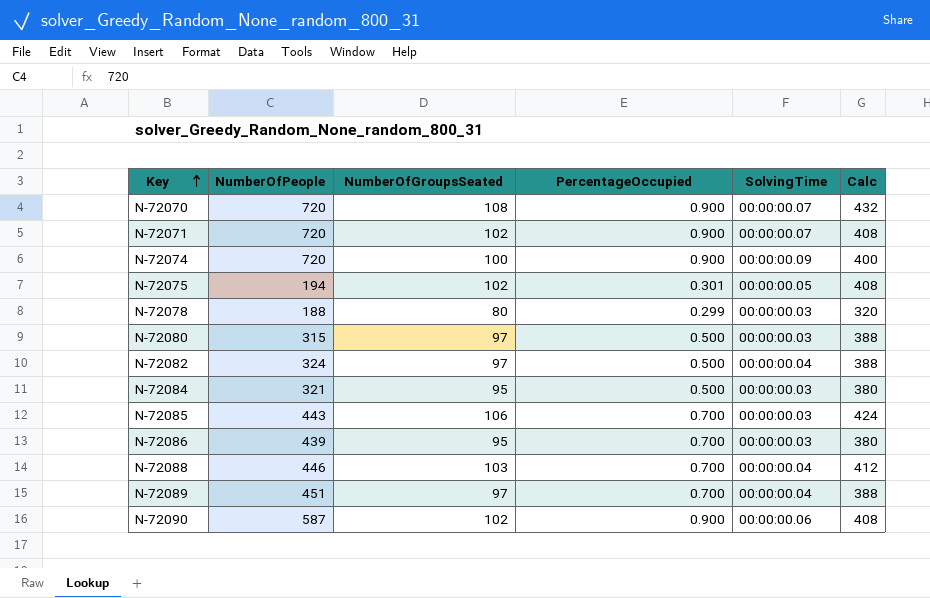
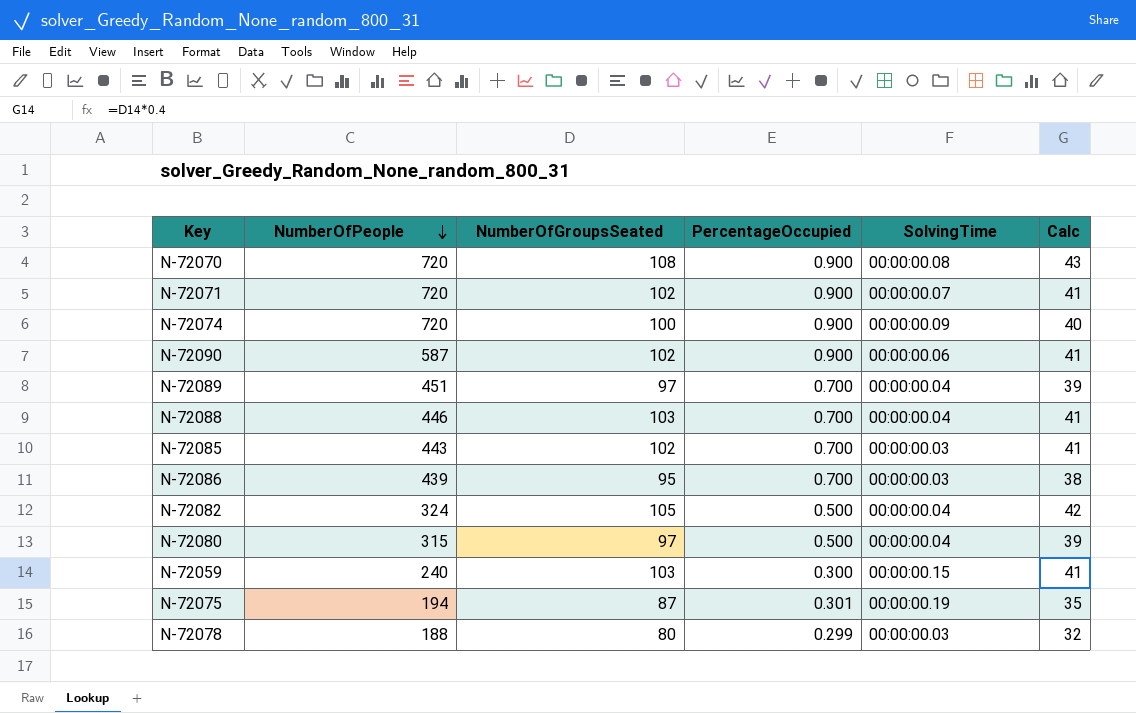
row order: Key ascending -> NumberOfPeople descending
column Calc | formula: [NumberOfGroupsSeated] * 4 -> [NumberOfGroupsSeated] * 0.4
row N-72084: 321 | 95 | 0.500 | 00:00:00.03 | 380 -> none
N-72070 | SolvingTime: 00:00:00.07 -> 00:00:00.08
N-72085 | NumberOfGroupsSeated: 106 -> 102
N-72082 | NumberOfGroupsSeated: 97 -> 105
N-72080 | SolvingTime: 00:00:00.03 -> 00:00:00.04
row N-72059: none -> 240 | 103 | 0.300 | 00:00:00.15 | 41
N-72075 | NumberOfGroupsSeated: 102 -> 87
N-72075 | SolvingTime: 00:00:00.05 -> 00:00:00.19

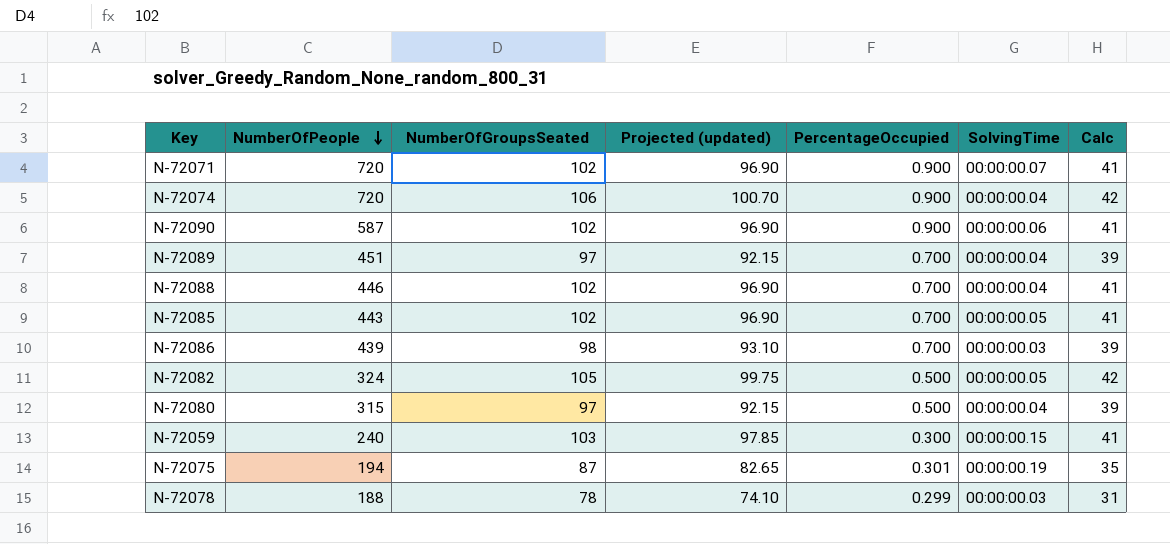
column Projected (updated) | formula: none -> [NumberOfGroupsSeated] * 0.95
row N-72070: 720 | 108 | 0.900 | 00:00:00.08 | 43 -> none
N-72074 | NumberOfGroupsSeated: 100 -> 106
N-72074 | SolvingTime: 00:00:00.09 -> 00:00:00.04
N-72074 | Calc: 40 -> 42
N-72088 | NumberOfGroupsSeated: 103 -> 102
N-72085 | SolvingTime: 00:00:00.03 -> 00:00:00.05
N-72086 | NumberOfGroupsSeated: 95 -> 98
N-72086 | Calc: 38 -> 39
N-72082 | SolvingTime: 00:00:00.04 -> 00:00:00.05
N-72078 | NumberOfGroupsSeated: 80 -> 78
N-72078 | Calc: 32 -> 31

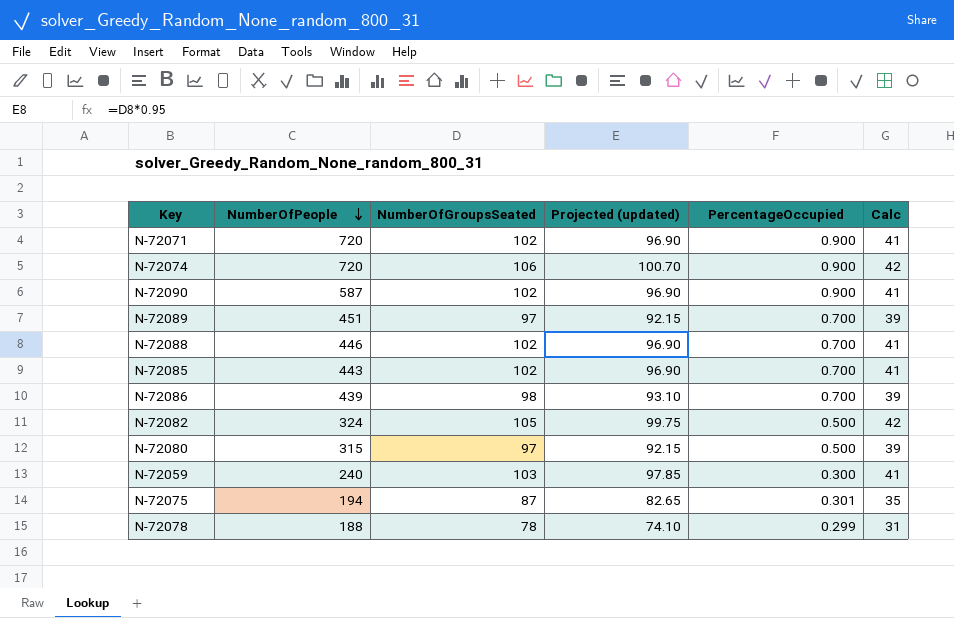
column SolvingTime | position: 6 -> none

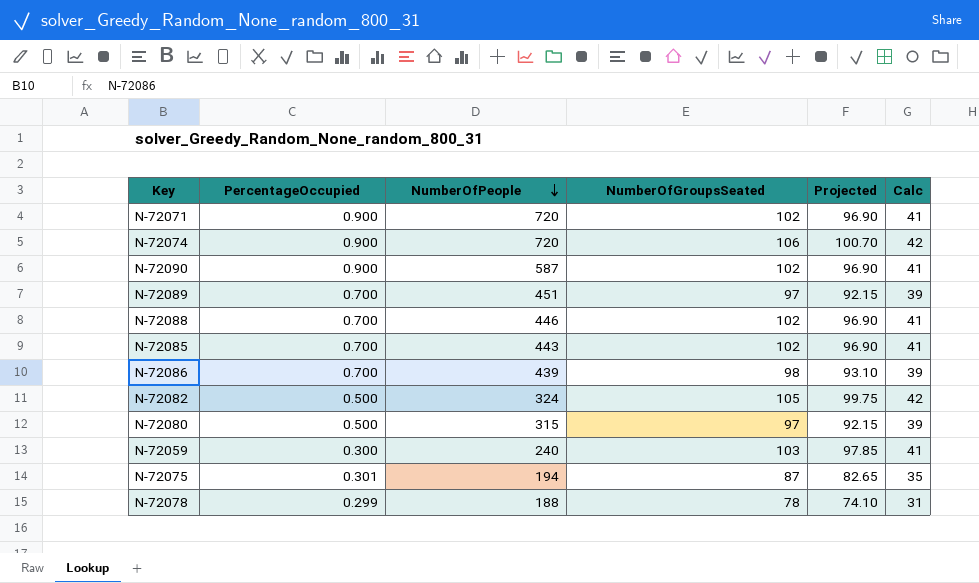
column PercentageOccupied | position: 5 -> 2
column name: Projected (updated) -> Projected

